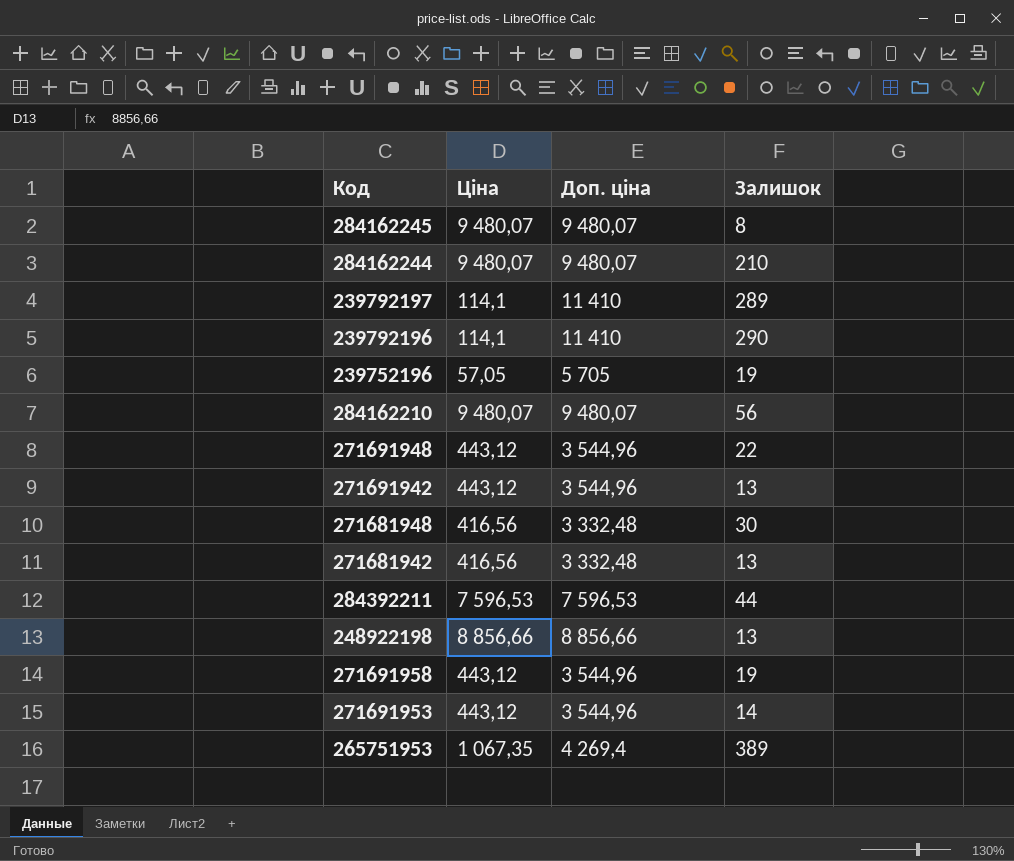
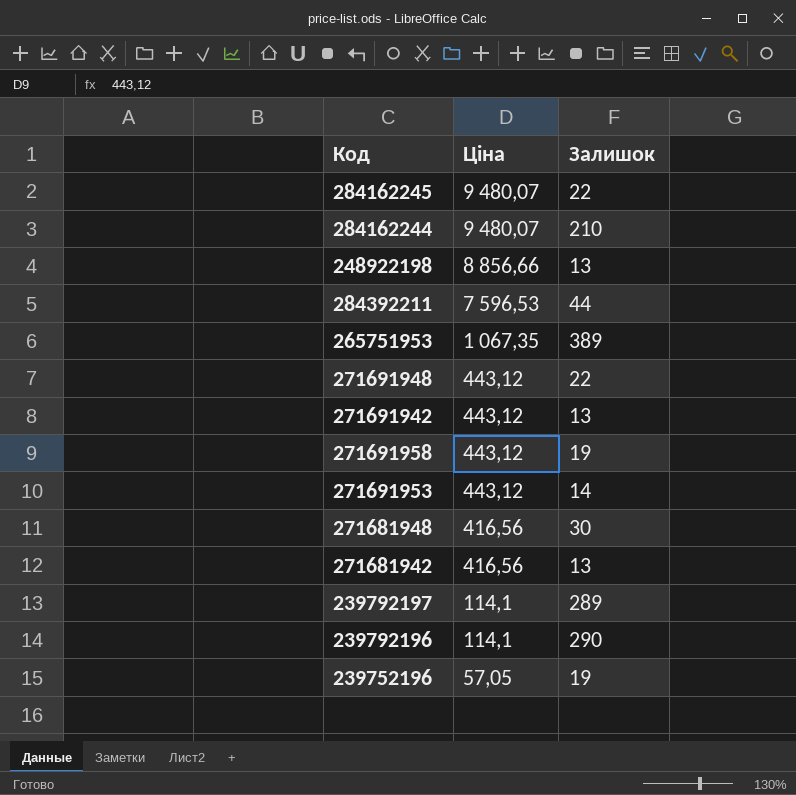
row order: none -> Ціна descending
column Доп. ціна | position: 3 -> none
row 284162210: 9 480,07 | 9 480,07 | 56 -> none
284162245 | Залишок: 8 -> 22

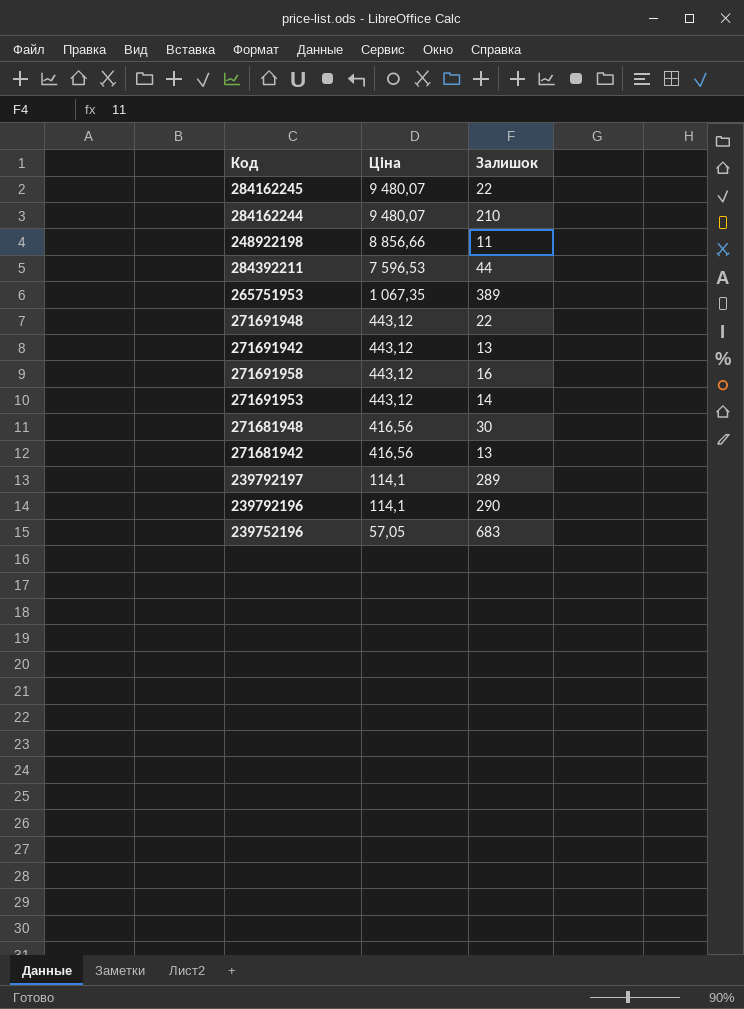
248922198 | Залишок: 13 -> 11
271691958 | Залишок: 19 -> 16
239752196 | Залишок: 19 -> 683

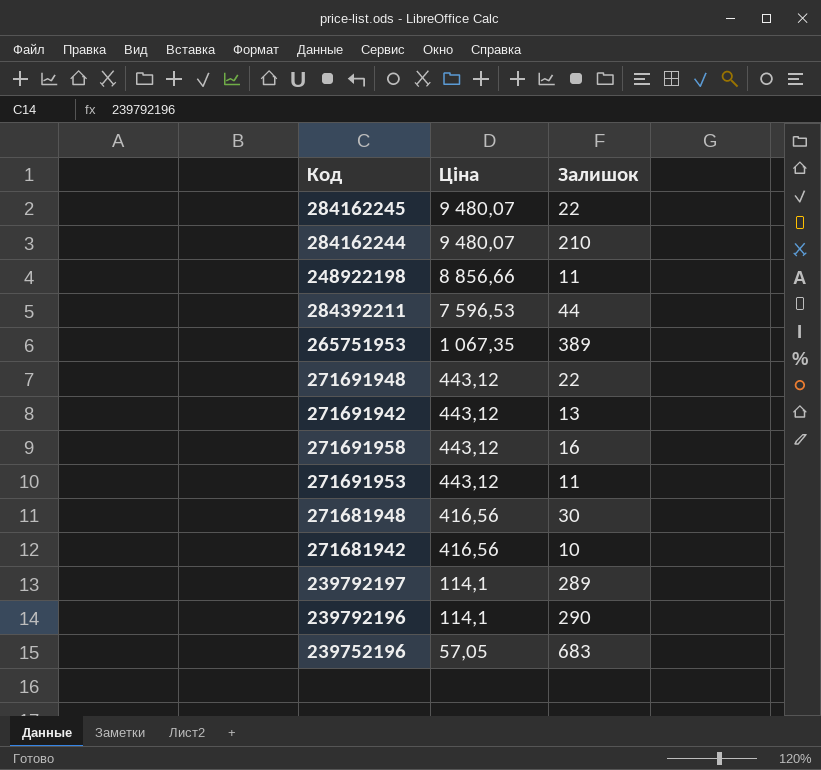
271691953 | Залишок: 14 -> 11
271681942 | Залишок: 13 -> 10

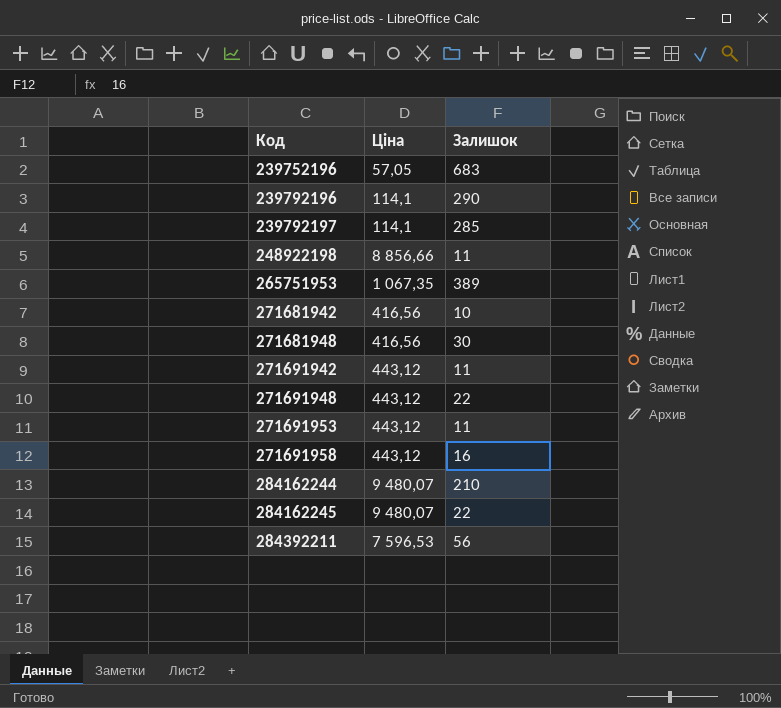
row order: Ціна descending -> Код ascending
239792197 | Залишок: 289 -> 285
271691942 | Залишок: 13 -> 11
284392211 | Залишок: 44 -> 56

